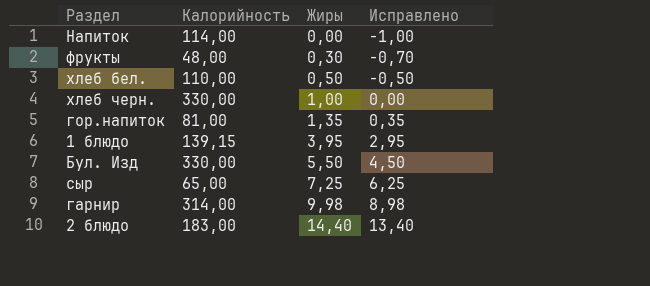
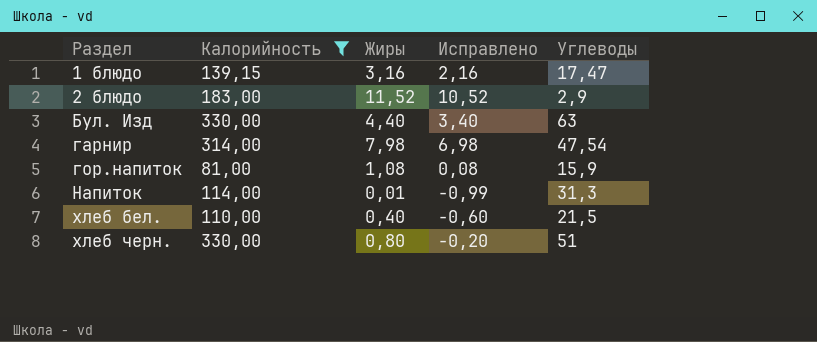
filter: none -> Калорийность >= 81,00
row order: Жиры ascending -> Раздел ascending
column Углеводы | position: none -> 5
1 блюдо | Жиры: 3,95 -> 3,16
1 блюдо | Исправлено: 2,95 -> 2,16
2 блюдо | Жиры: 14,40 -> 11,52
2 блюдо | Исправлено: 13,40 -> 10,52
Бул. Изд | Жиры: 5,50 -> 4,40
Бул. Изд | Исправлено: 4,50 -> 3,40
гарнир | Жиры: 9,98 -> 7,98
гарнир | Исправлено: 8,98 -> 6,98
гор.напиток | Жиры: 1,35 -> 1,08
гор.напиток | Исправлено: 0,35 -> 0,08
Напиток | Жиры: 0,00 -> 0,01
Напиток | Исправлено: -1,00 -> -0,99
хлеб бел. | Жиры: 0,50 -> 0,40
хлеб бел. | Исправлено: -0,50 -> -0,60
хлеб черн. | Жиры: 1,00 -> 0,80
хлеб черн. | Исправлено: 0,00 -> -0,20

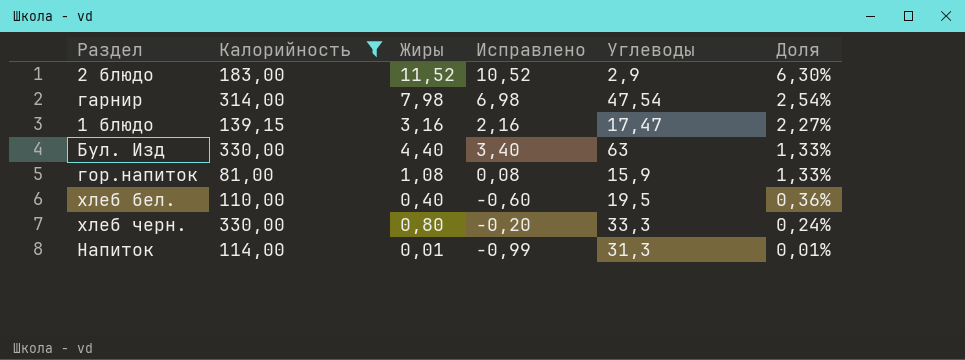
row order: Раздел ascending -> Доля descending
column Доля | formula: none -> [Жиры] / [Калорийность]
хлеб бел. | Углеводы: 21,5 -> 19,5
хлеб черн. | Углеводы: 51 -> 33,3

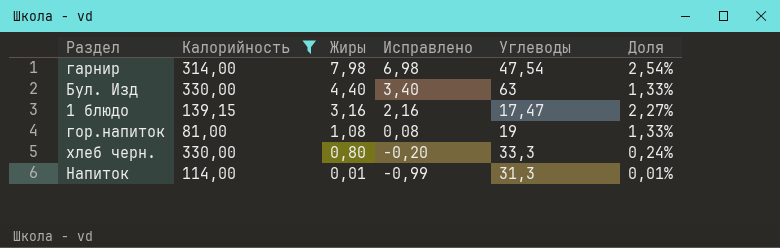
row order: Доля descending -> Жиры descending
row 2 блюдо: 183,00 | 11,52 | 10,52 | 2,9 | 6,30% -> none
row хлеб бел.: 110,00 | 0,40 | -0,60 | 19,5 | 0,36% -> none
гор.напиток | Углеводы: 15,9 -> 19

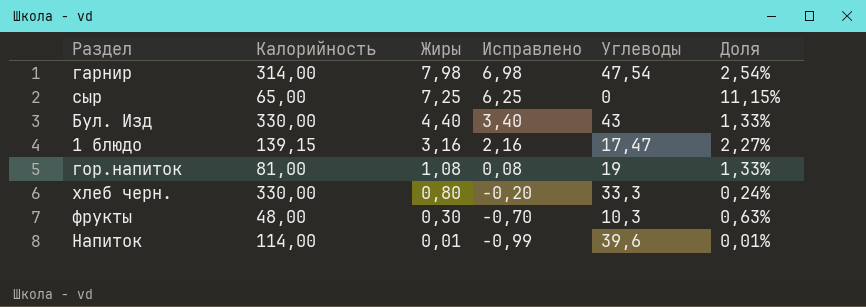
filter: Калорийность >= 81,00 -> none
Бул. Изд | Углеводы: 63 -> 43
Напиток | Углеводы: 31,3 -> 39,6

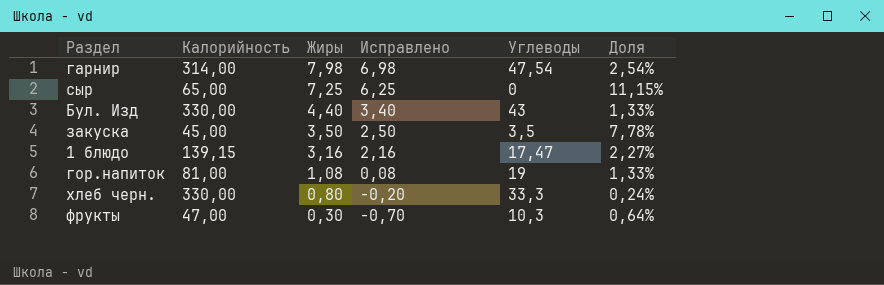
row Напиток: 114,00 | 0,01 | -0,99 | 39,6 | 0,01% -> none
row закуска: none -> 45,00 | 3,50 | 2,50 | 3,5 | 7,78%
фрукты | Калорийность: 48,00 -> 47,00
фрукты | Доля: 0,63% -> 0,64%

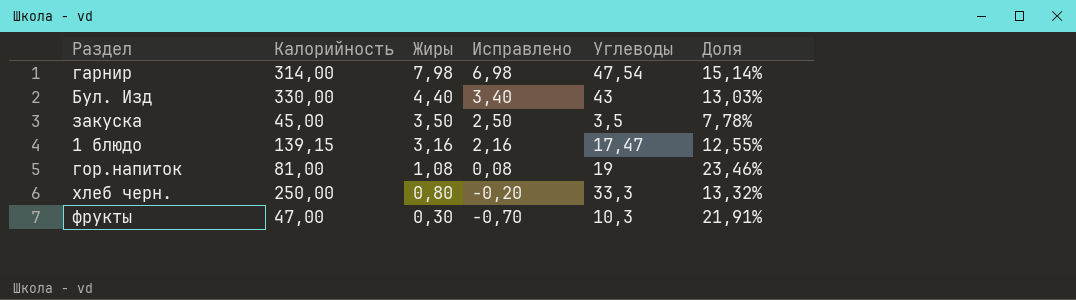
column Доля | formula: [Жиры] / [Калорийность] -> [Углеводы] / [Калорийность]
row сыр: 65,00 | 7,25 | 6,25 | 0 | 11,15% -> none
хлеб черн. | Калорийность: 330,00 -> 250,00

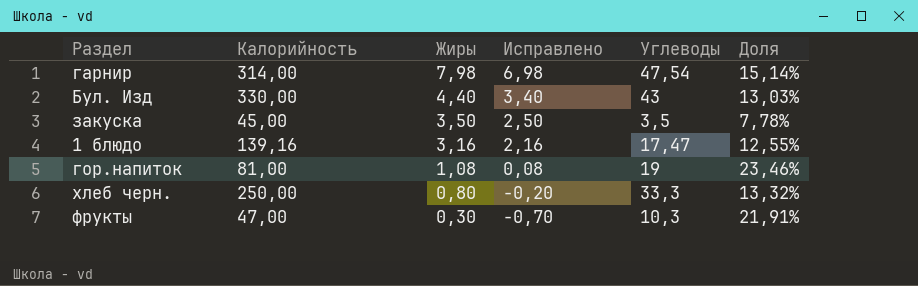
1 блюдо | Калорийность: 139,15 -> 139,16

